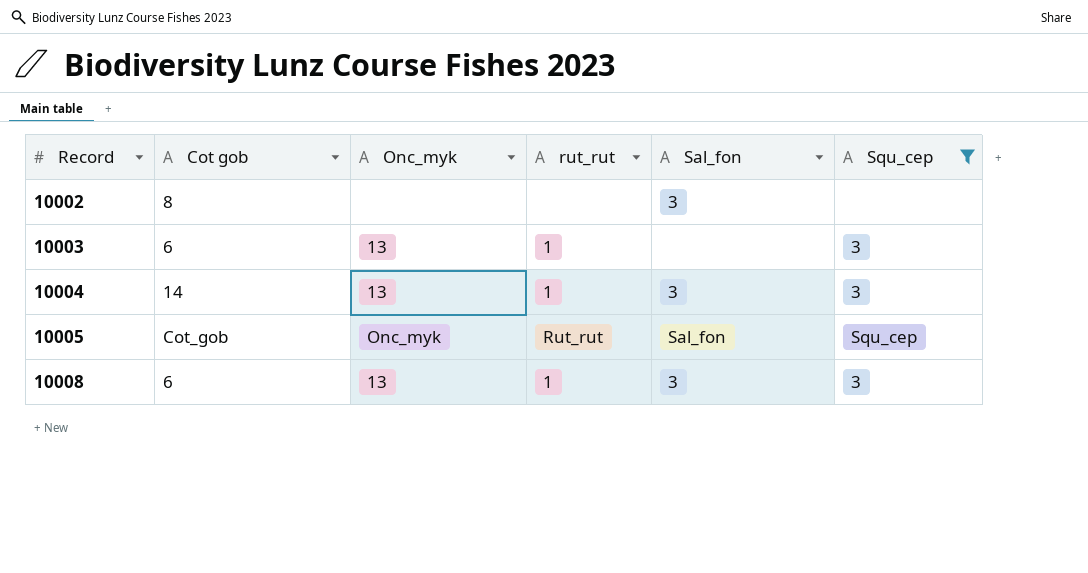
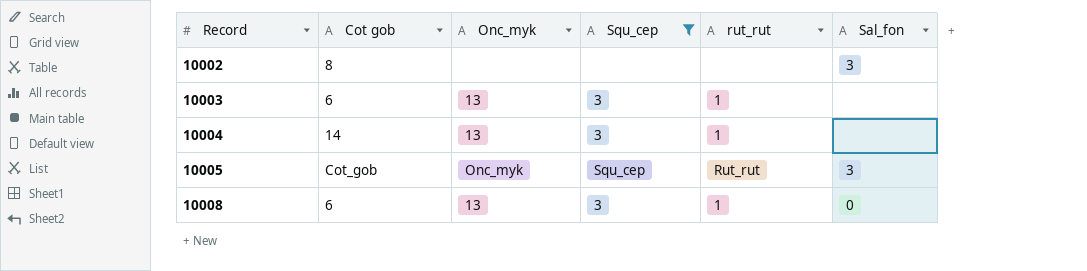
column Squ_cep | position: 6 -> 4
10004 | Sal_fon: 3 -> none
10005 | Sal_fon: Sal_fon -> 3
10008 | Sal_fon: 3 -> 0

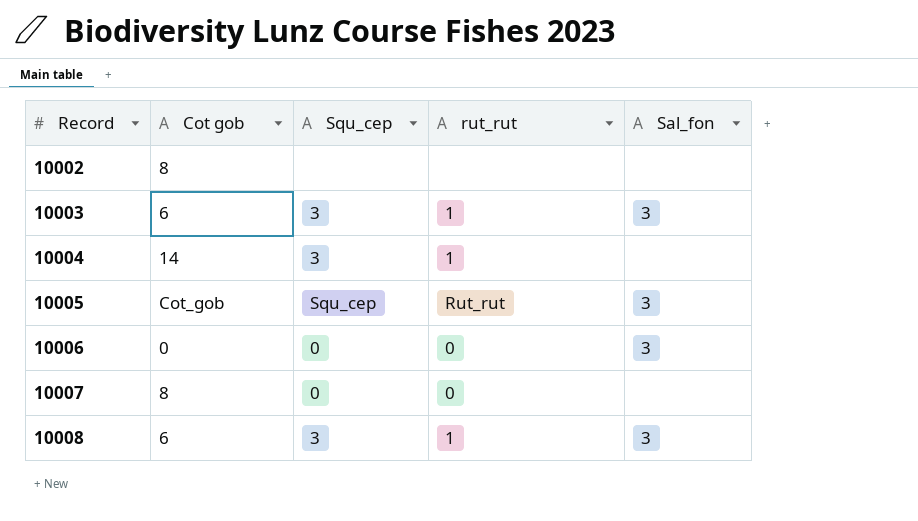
filter: Squ_cep != 0 -> none
column Onc_myk | position: 3 -> none
10002 | Sal_fon: 3 -> none
10003 | Sal_fon: none -> 3
10008 | Sal_fon: 0 -> 3

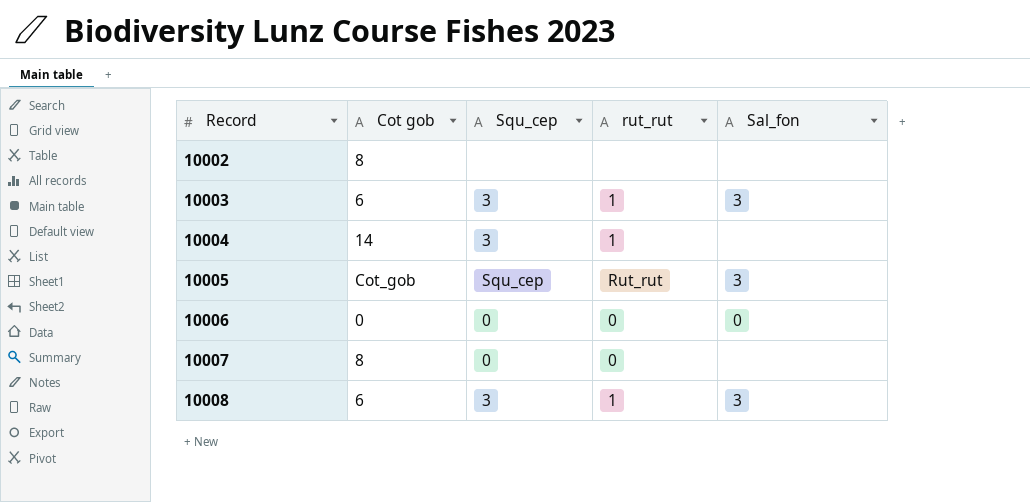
10006 | Sal_fon: 3 -> 0

